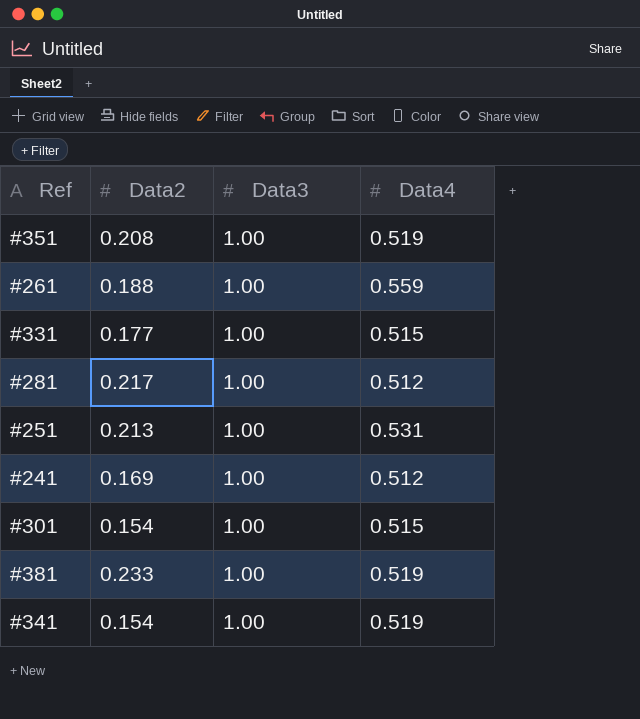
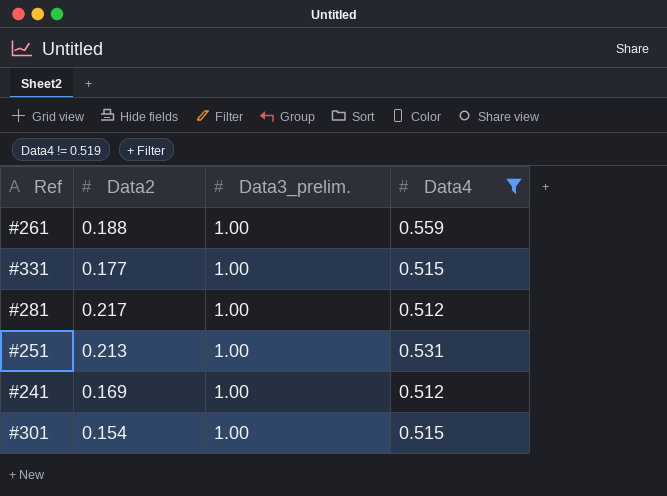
filter: none -> Data4 != 0.519
column name: Data3 -> Data3_prelim.

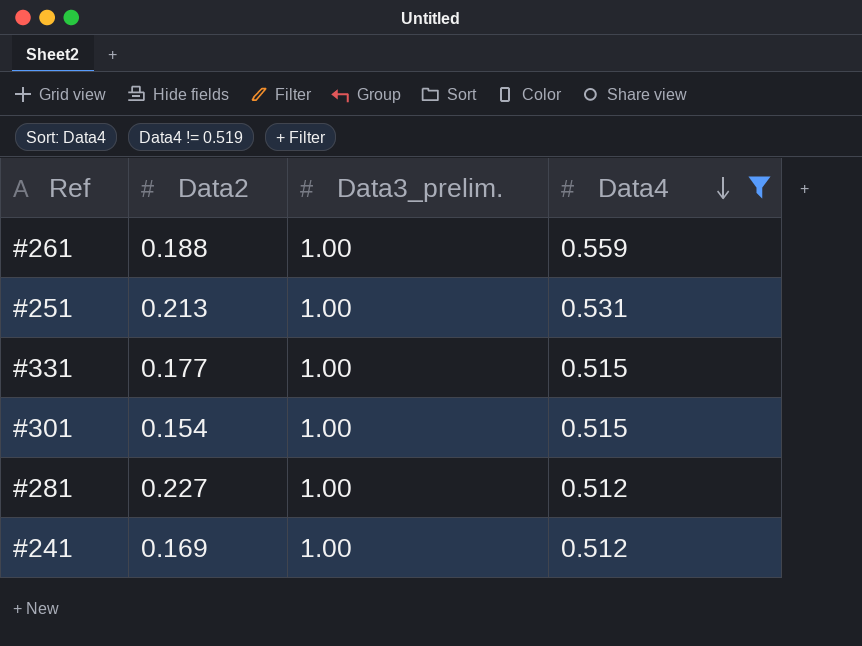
row order: none -> Data4 descending
#281 | Data2: 0.217 -> 0.227

